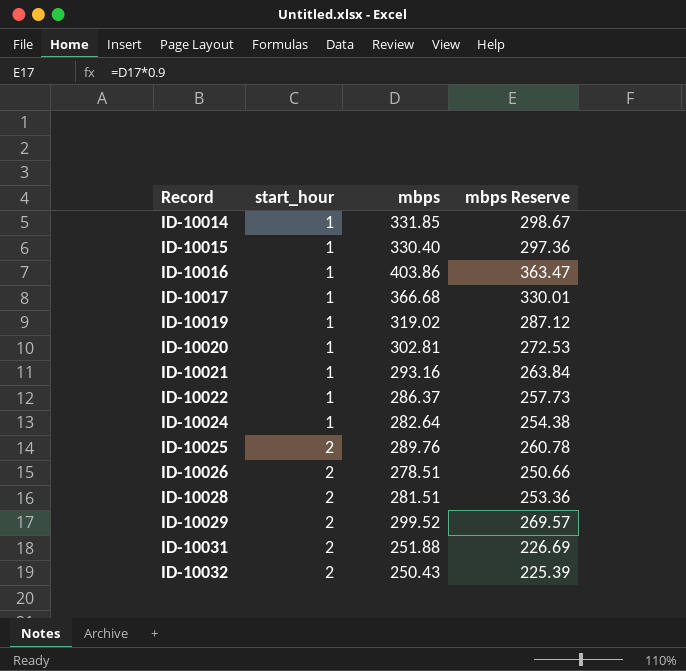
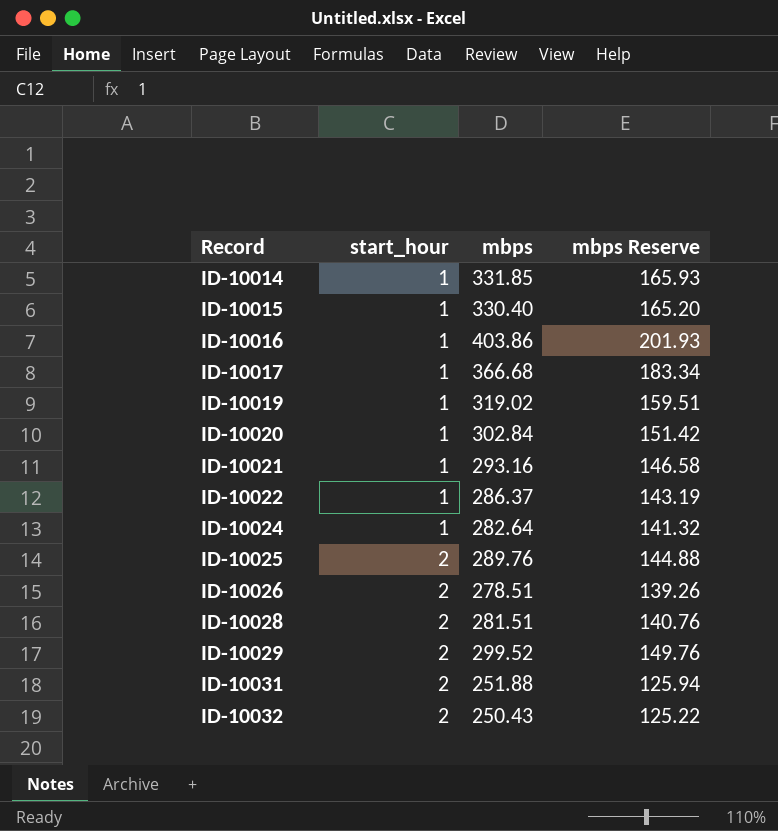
column mbps Reserve | formula: [mbps] * 0.9 -> [mbps] * 0.5
ID-10020 | mbps: 302.81 -> 302.84

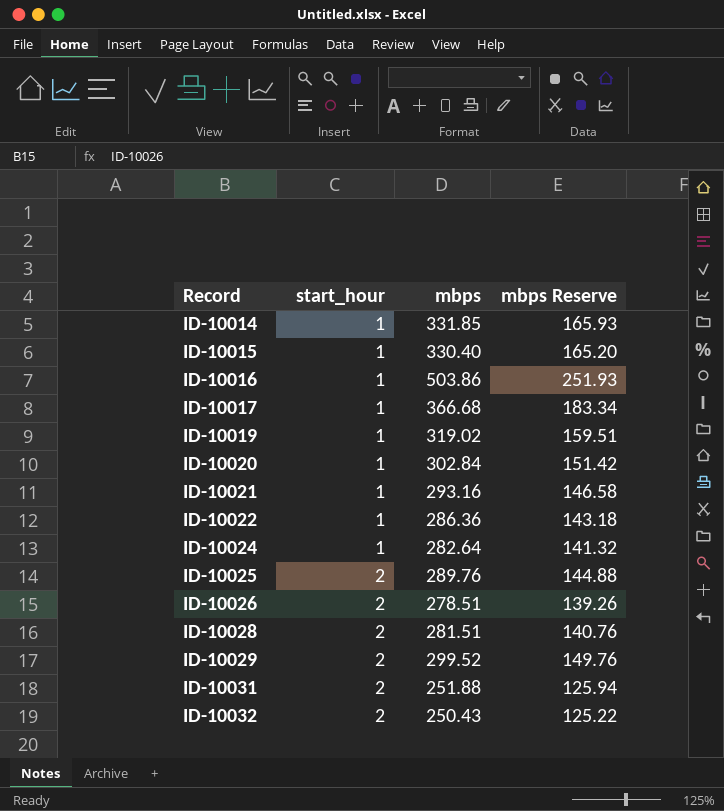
ID-10016 | mbps: 403.86 -> 503.86
ID-10016 | mbps Reserve: 201.93 -> 251.93
ID-10022 | mbps: 286.37 -> 286.36
ID-10022 | mbps Reserve: 143.19 -> 143.18

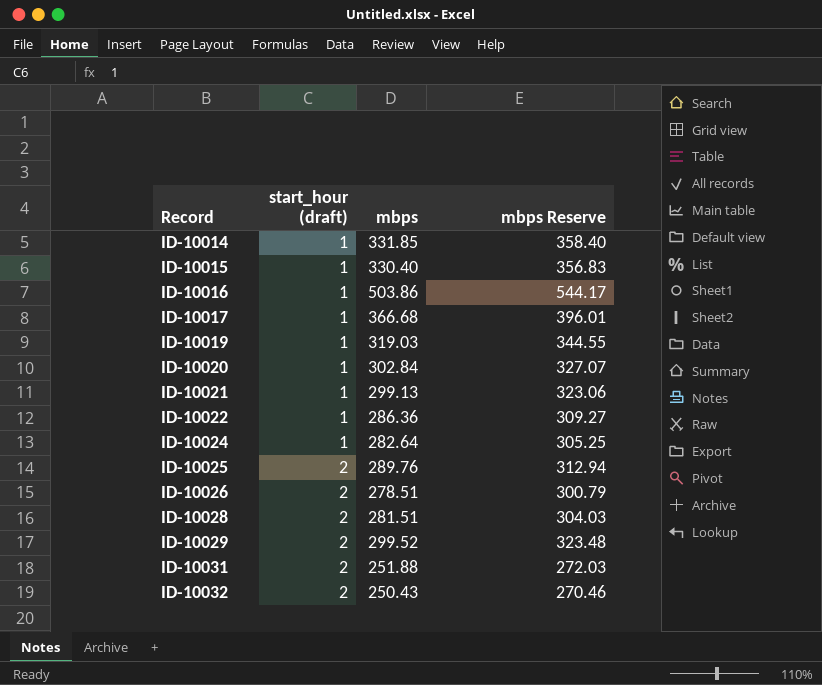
column name: start_hour -> start_hour (draft)
column mbps Reserve | formula: [mbps] * 0.5 -> [mbps] * 1.08
ID-10019 | mbps: 319.02 -> 319.03
ID-10021 | mbps: 293.16 -> 299.13

